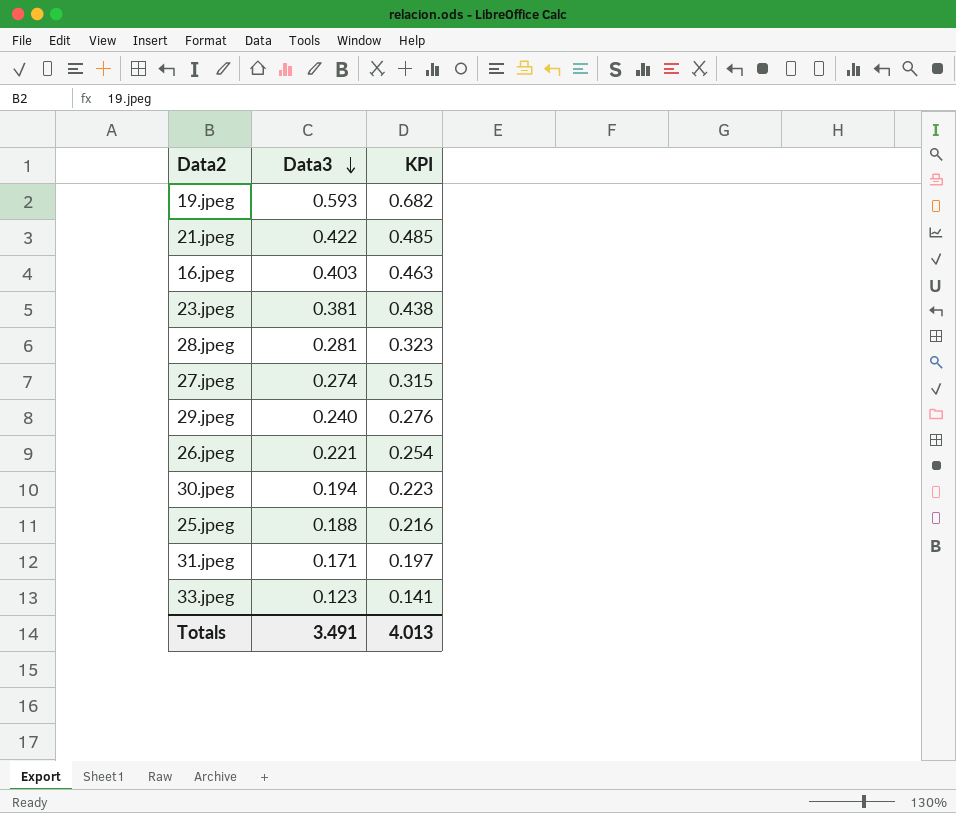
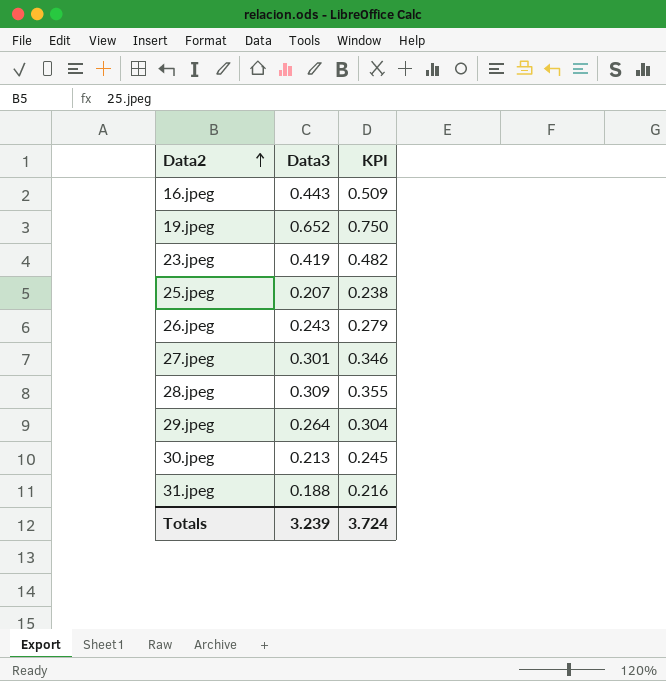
row order: Data3 descending -> Data2 ascending
row 21.jpeg: 0.422 | 0.485 -> none
row 33.jpeg: 0.123 | 0.141 -> none
16.jpeg | Data3: 0.403 -> 0.443
16.jpeg | KPI: 0.463 -> 0.509
19.jpeg | Data3: 0.593 -> 0.652
19.jpeg | KPI: 0.682 -> 0.750
23.jpeg | Data3: 0.381 -> 0.419
23.jpeg | KPI: 0.438 -> 0.482
25.jpeg | Data3: 0.188 -> 0.207
25.jpeg | KPI: 0.216 -> 0.238
26.jpeg | Data3: 0.221 -> 0.243
26.jpeg | KPI: 0.254 -> 0.279
27.jpeg | Data3: 0.274 -> 0.301
27.jpeg | KPI: 0.315 -> 0.346
28.jpeg | Data3: 0.281 -> 0.309
28.jpeg | KPI: 0.323 -> 0.355
29.jpeg | Data3: 0.240 -> 0.264
29.jpeg | KPI: 0.276 -> 0.304
30.jpeg | Data3: 0.194 -> 0.213
30.jpeg | KPI: 0.223 -> 0.245
31.jpeg | Data3: 0.171 -> 0.188
31.jpeg | KPI: 0.197 -> 0.216
Totals | Data3: 3.491 -> 3.239
Totals | KPI: 4.013 -> 3.724

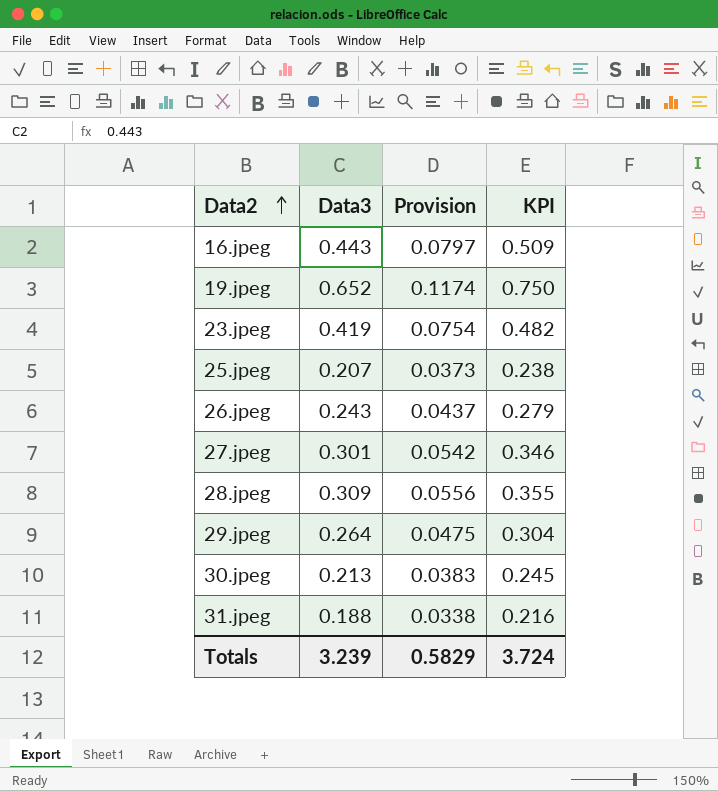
column Provision | formula: none -> [Data3] * 0.18

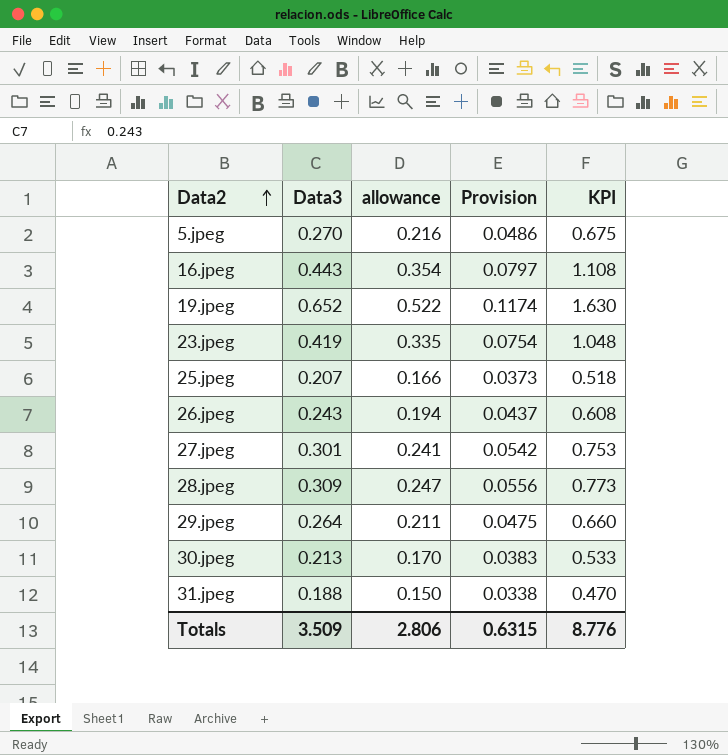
column allowance | formula: none -> [Data3] * 0.8
column KPI | formula: [Data3] * 1.15 -> [Data3] * 2.5
row 5.jpeg: none -> 0.270 | 0.216 | 0.0486 | 0.675
Totals | Data3: 3.239 -> 3.509
Totals | Provision: 0.5829 -> 0.6315
Totals | KPI: 3.724 -> 8.776

